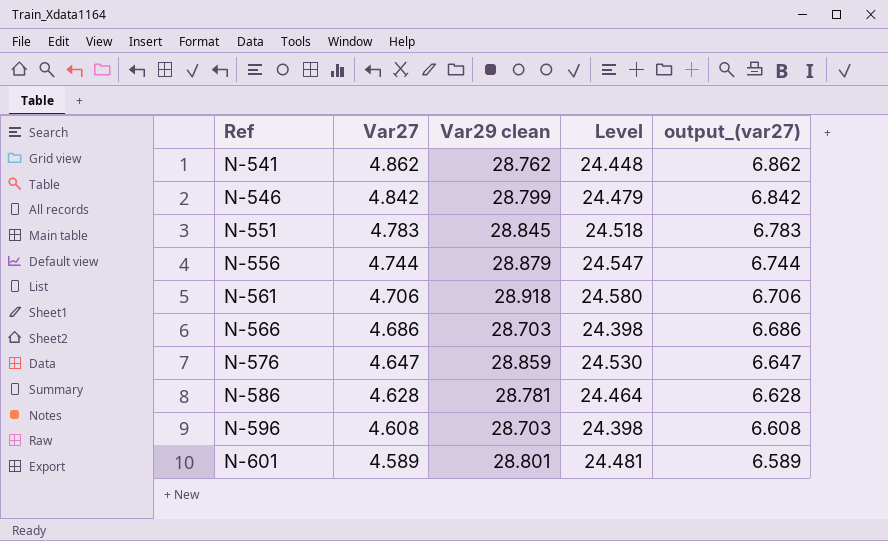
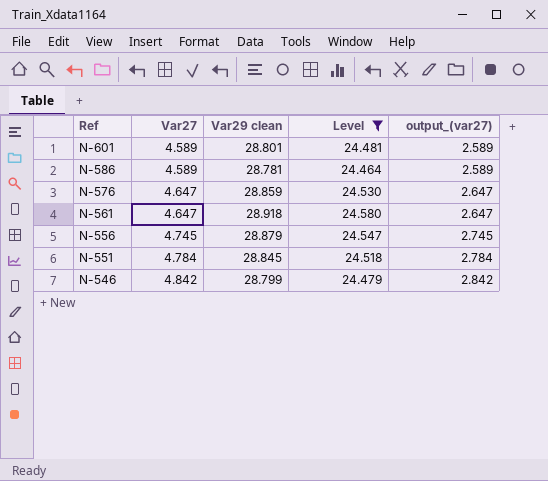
filter: none -> Level >= 24.464
row order: Ref ascending -> Ref descending
column output_(var27) | formula: [Var27] + 2 -> [Var27] - 2
N-586 | Var27: 4.628 -> 4.589
N-561 | Var27: 4.706 -> 4.647
N-556 | Var27: 4.744 -> 4.745
N-551 | Var27: 4.783 -> 4.784

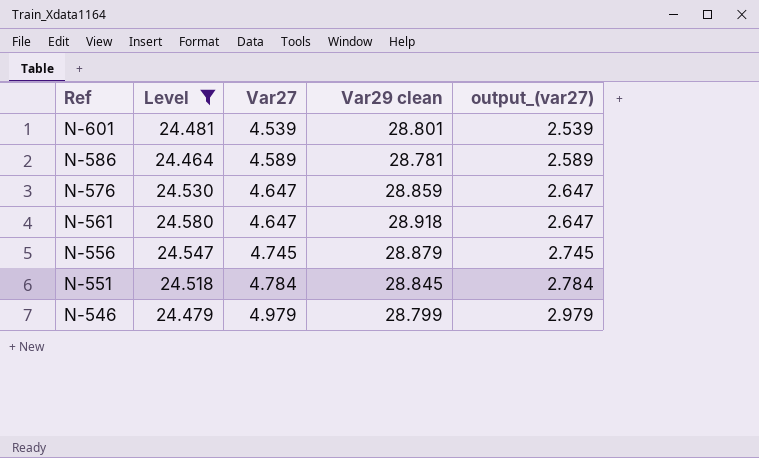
column Level | position: 4 -> 2
N-601 | Var27: 4.589 -> 4.539
N-601 | output_(var27): 2.589 -> 2.539
N-546 | Var27: 4.842 -> 4.979
N-546 | output_(var27): 2.842 -> 2.979

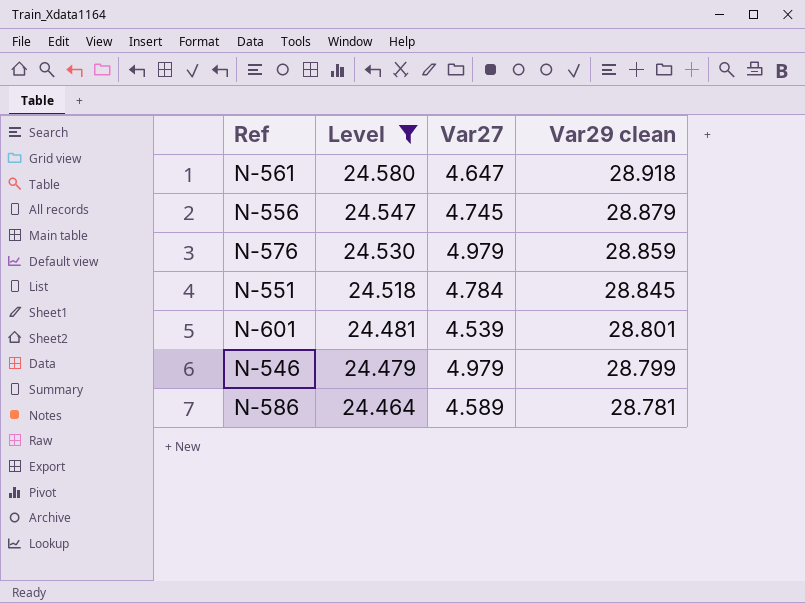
row order: Ref descending -> Level descending
column output_(var27) | formula: [Var27] - 2 -> none
N-576 | Var27: 4.647 -> 4.979

